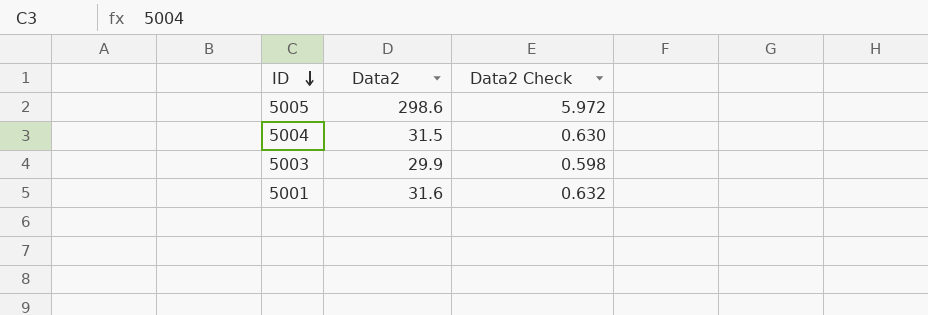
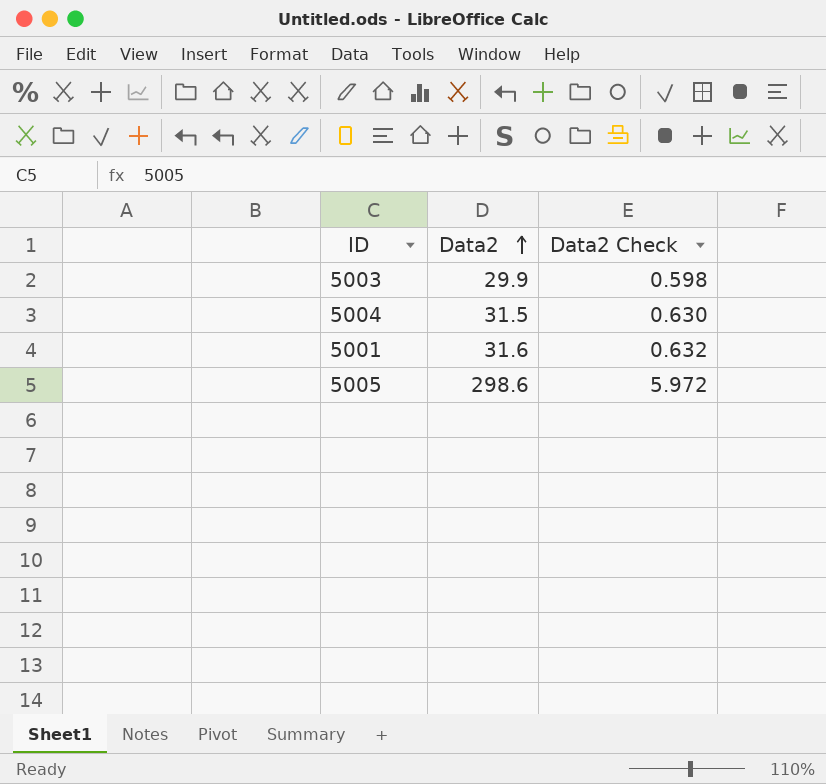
row order: ID descending -> Data2 ascending

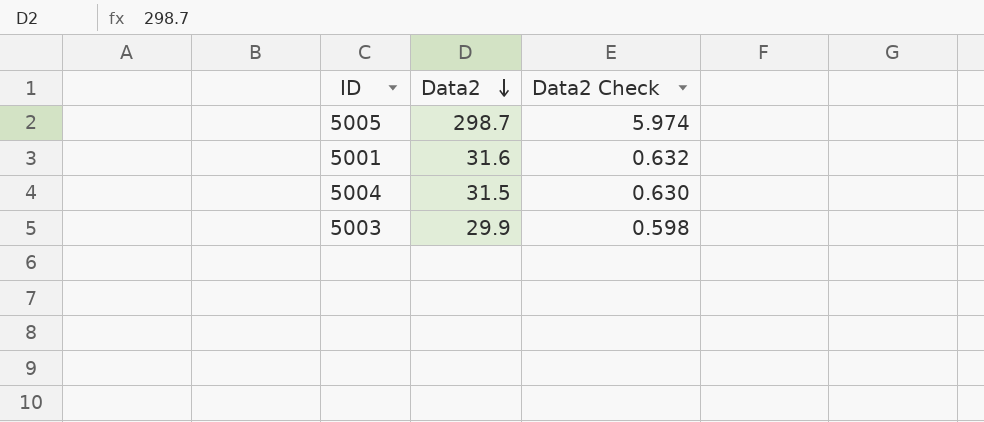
row order: Data2 ascending -> Data2 descending
5005 | Data2: 298.6 -> 298.7
5005 | Data2 Check: 5.972 -> 5.974

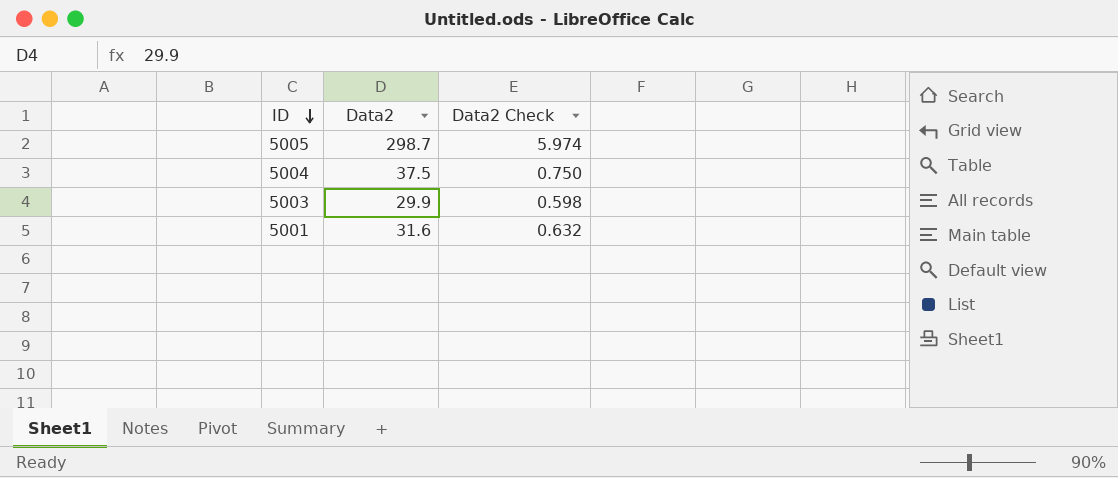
row order: Data2 descending -> ID descending
5004 | Data2: 31.5 -> 37.5
5004 | Data2 Check: 0.630 -> 0.750

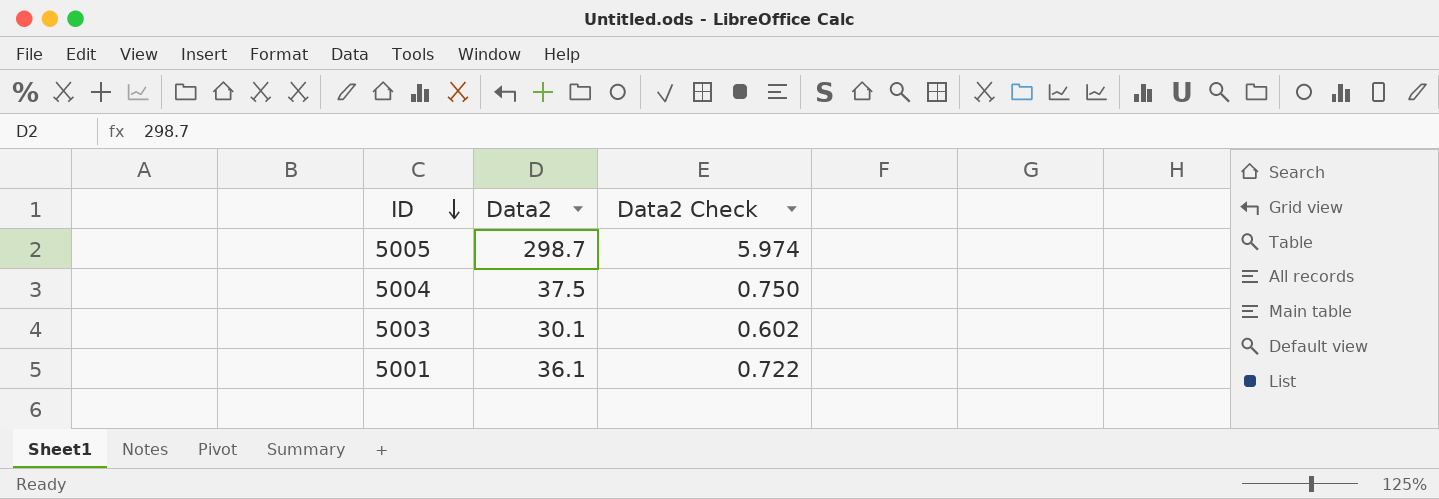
5003 | Data2: 29.9 -> 30.1
5003 | Data2 Check: 0.598 -> 0.602
5001 | Data2: 31.6 -> 36.1
5001 | Data2 Check: 0.632 -> 0.722

